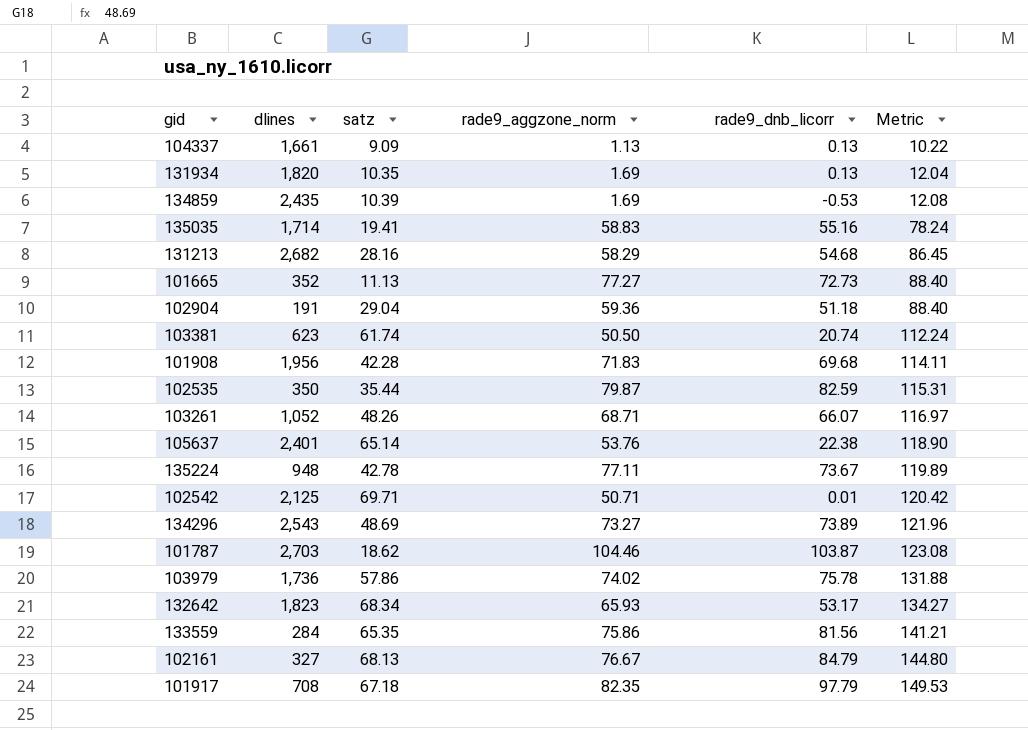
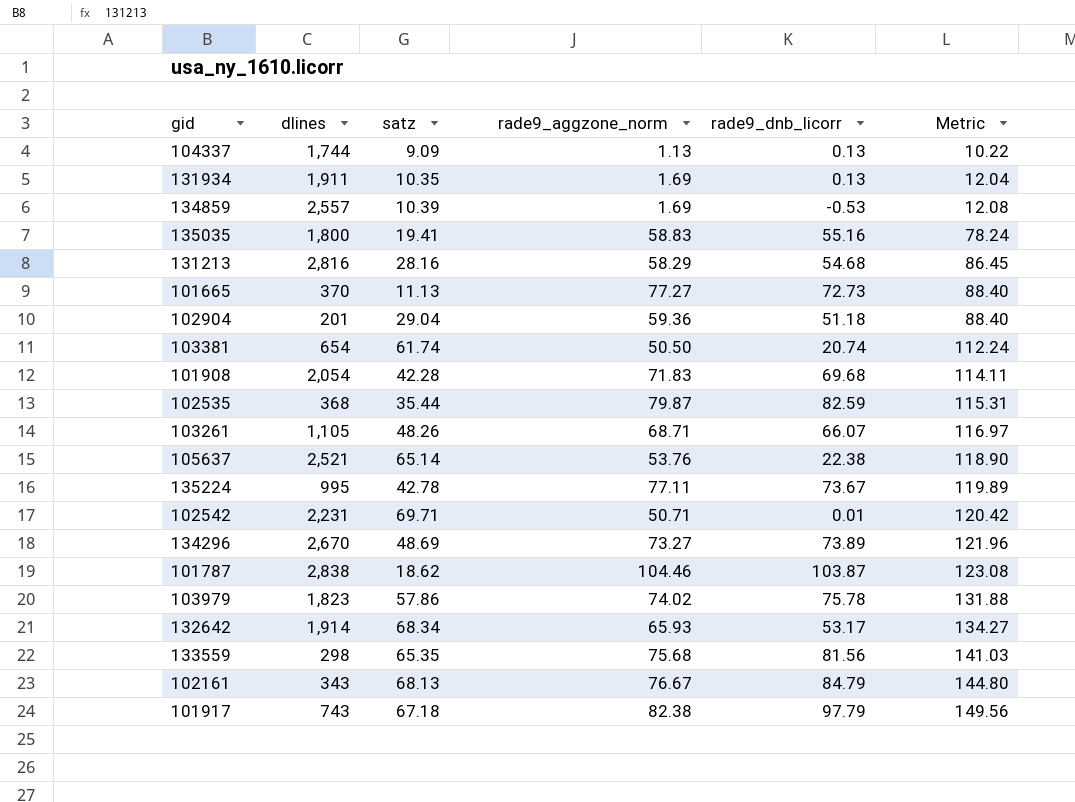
104337 | dlines: 1,661 -> 1,744
131934 | dlines: 1,820 -> 1,911
134859 | dlines: 2,435 -> 2,557
135035 | dlines: 1,714 -> 1,800
131213 | dlines: 2,682 -> 2,816
101665 | dlines: 352 -> 370
102904 | dlines: 191 -> 201
103381 | dlines: 623 -> 654
101908 | dlines: 1,956 -> 2,054
102535 | dlines: 350 -> 368
103261 | dlines: 1,052 -> 1,105
105637 | dlines: 2,401 -> 2,521
135224 | dlines: 948 -> 995
102542 | dlines: 2,125 -> 2,231
134296 | dlines: 2,543 -> 2,670
101787 | dlines: 2,703 -> 2,838
103979 | dlines: 1,736 -> 1,823
132642 | dlines: 1,823 -> 1,914
133559 | dlines: 284 -> 298
133559 | rade9_aggzone_norm: 75.86 -> 75.68
133559 | Metric: 141.21 -> 141.03
102161 | dlines: 327 -> 343
101917 | dlines: 708 -> 743
101917 | rade9_aggzone_norm: 82.35 -> 82.38
101917 | Metric: 149.53 -> 149.56

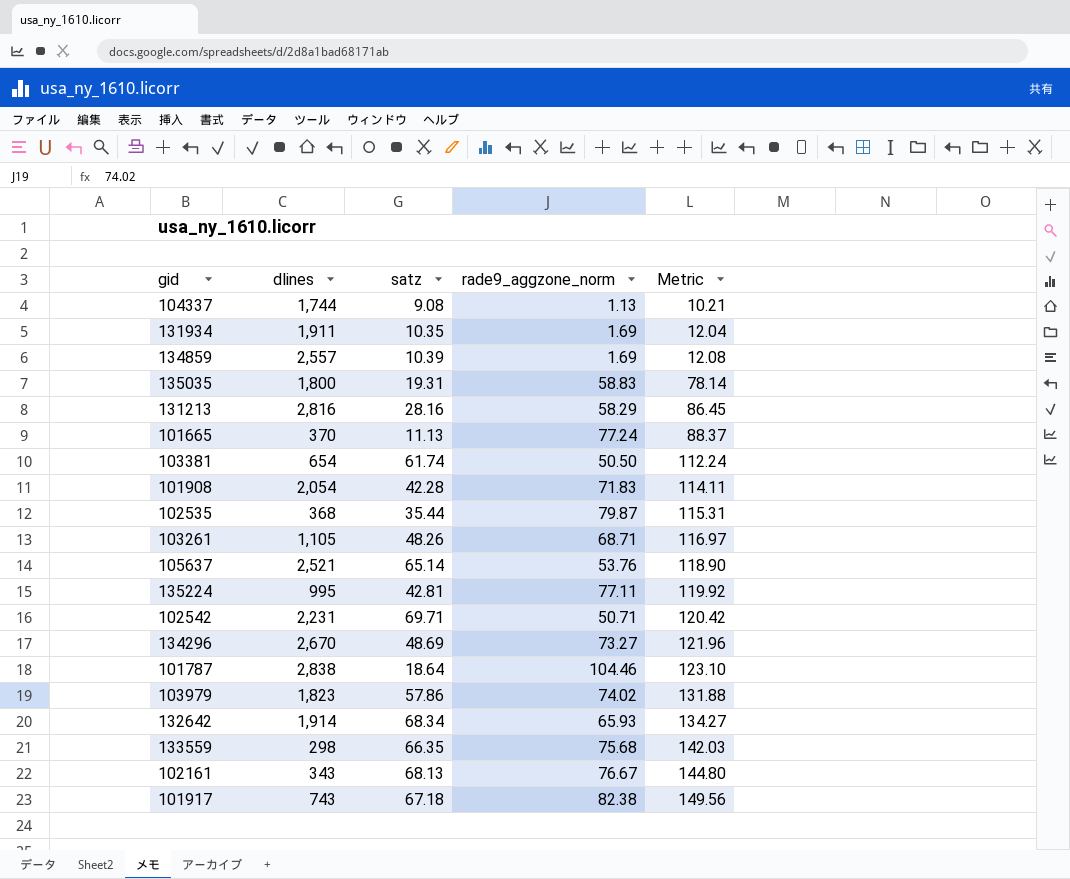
column rade9_dnb_licorr | position: 5 -> none
row 102904: 201 | 29.04 | 59.36 | 51.18 | 88.40 -> none
104337 | satz: 9.09 -> 9.08
104337 | Metric: 10.22 -> 10.21
135035 | satz: 19.41 -> 19.31
135035 | Metric: 78.24 -> 78.14
101665 | rade9_aggzone_norm: 77.27 -> 77.24
101665 | Metric: 88.40 -> 88.37
135224 | satz: 42.78 -> 42.81
135224 | Metric: 119.89 -> 119.92
101787 | satz: 18.62 -> 18.64
101787 | Metric: 123.08 -> 123.10
133559 | satz: 65.35 -> 66.35
133559 | Metric: 141.03 -> 142.03

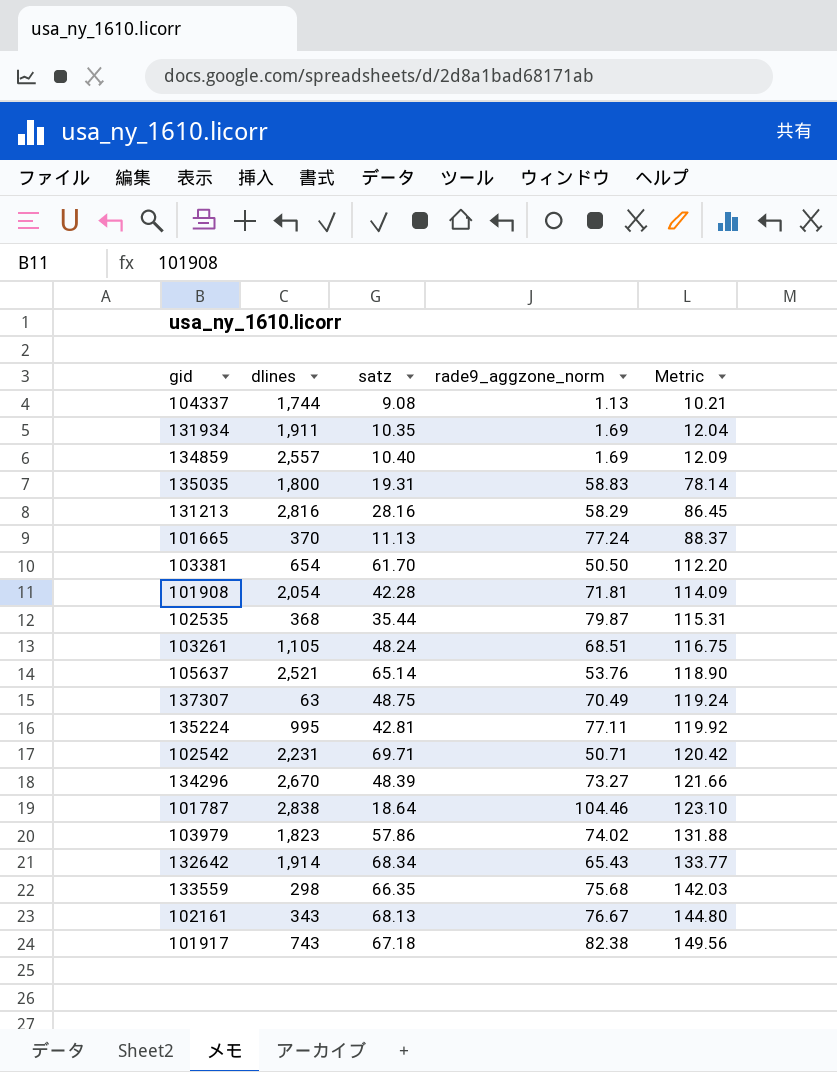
134859 | satz: 10.39 -> 10.40
134859 | Metric: 12.08 -> 12.09
103381 | satz: 61.74 -> 61.70
103381 | Metric: 112.24 -> 112.20
101908 | rade9_aggzone_norm: 71.83 -> 71.81
101908 | Metric: 114.11 -> 114.09
103261 | satz: 48.26 -> 48.24
103261 | rade9_aggzone_norm: 68.71 -> 68.51
103261 | Metric: 116.97 -> 116.75
row 137307: none -> 63 | 48.75 | 70.49 | 119.24
134296 | satz: 48.69 -> 48.39
134296 | Metric: 121.96 -> 121.66
132642 | rade9_aggzone_norm: 65.93 -> 65.43
132642 | Metric: 134.27 -> 133.77

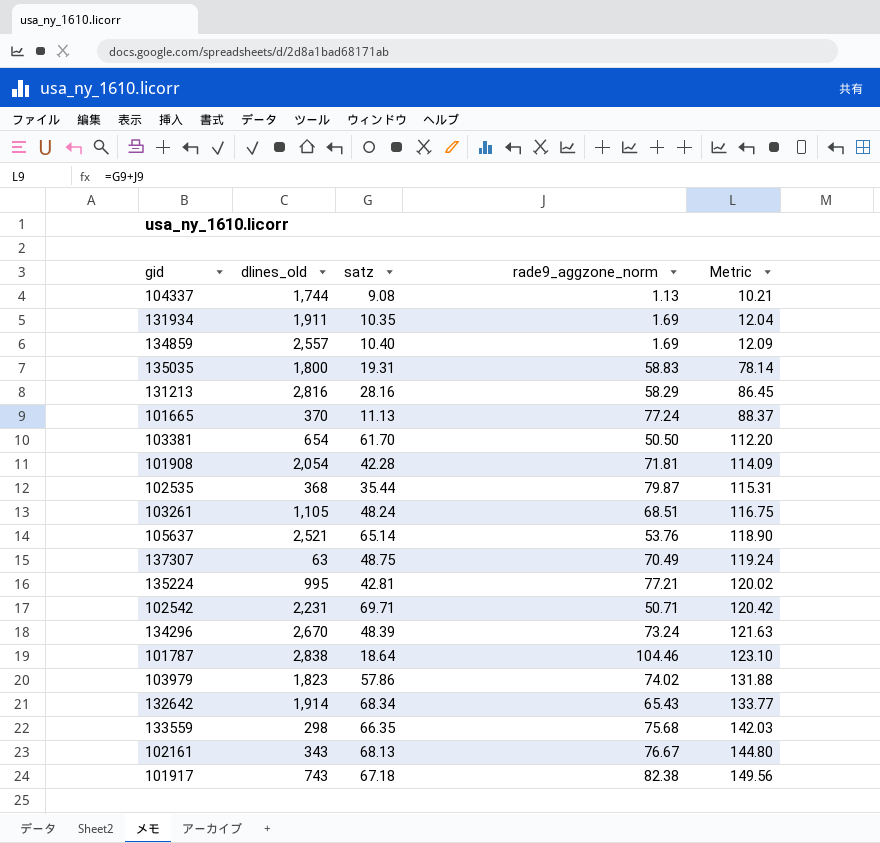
column name: dlines -> dlines_old
135224 | rade9_aggzone_norm: 77.11 -> 77.21
135224 | Metric: 119.92 -> 120.02
134296 | rade9_aggzone_norm: 73.27 -> 73.24
134296 | Metric: 121.66 -> 121.63

